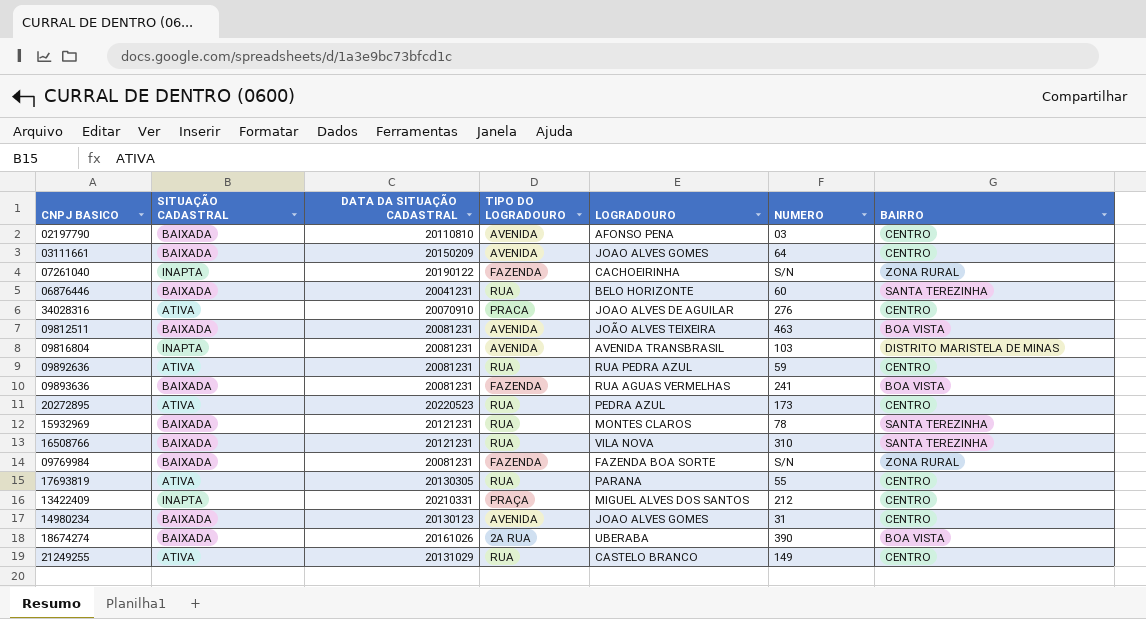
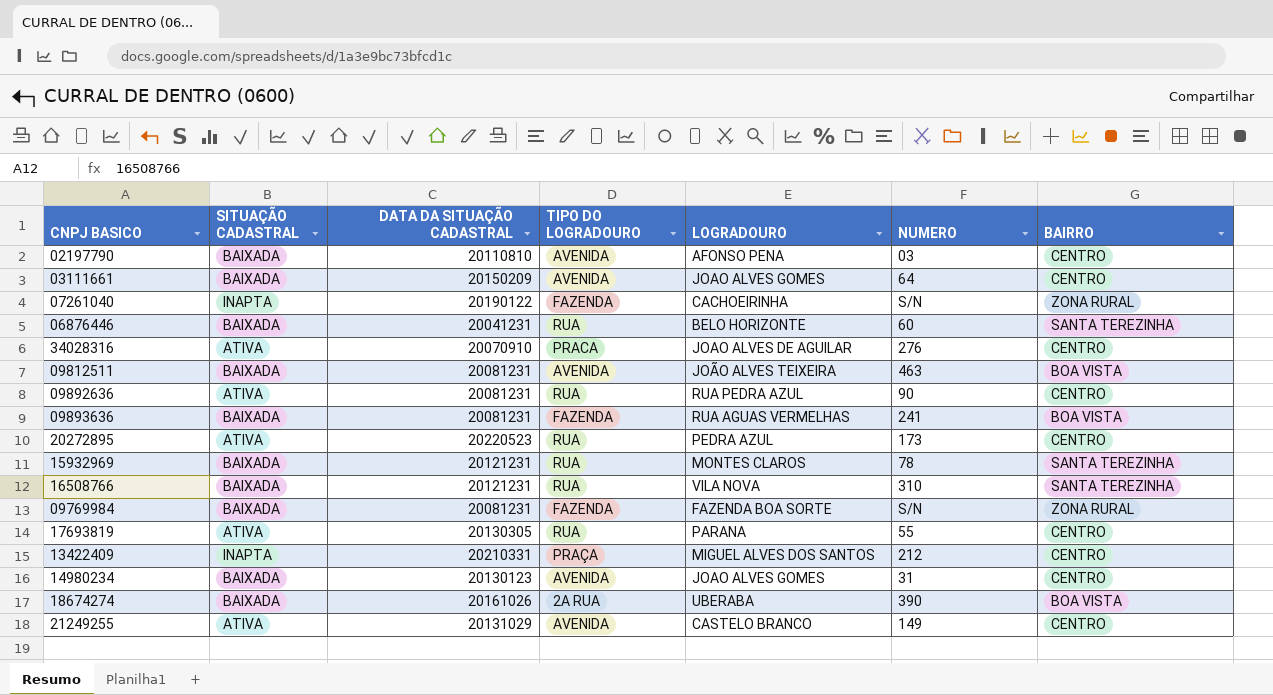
row 09816804: INAPTA | 20081231 | AVENIDA | AVENIDA TRANSBRASIL | 103 | DISTRITO MARISTELA DE MINAS -> none
09892636 | NUMERO: 59 -> 90
21249255 | TIPO DO LOGRADOURO: RUA -> AVENIDA

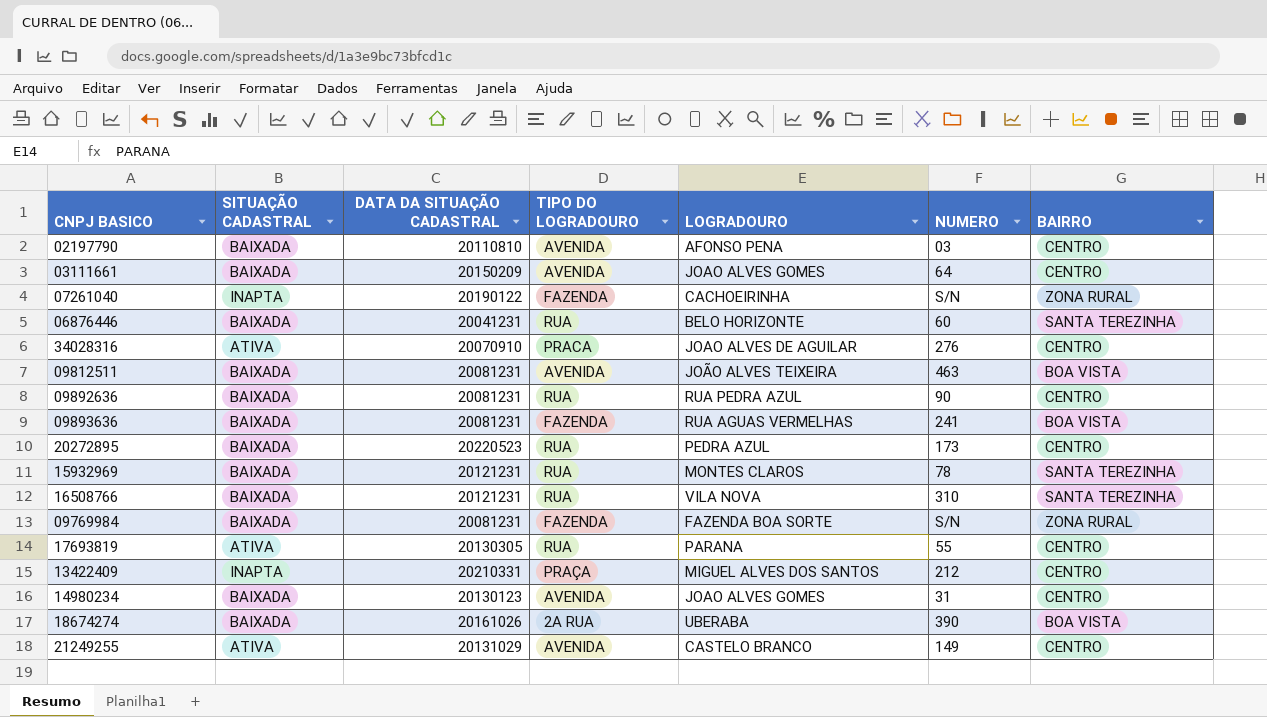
09892636 | SITUAÇÃO CADASTRAL: ATIVA -> BAIXADA
20272895 | SITUAÇÃO CADASTRAL: ATIVA -> BAIXADA

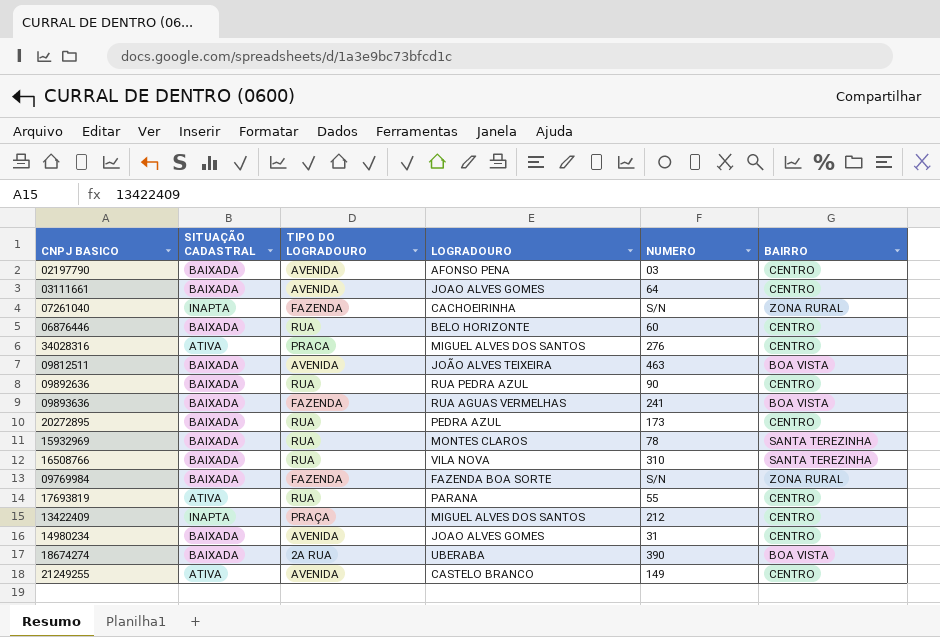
column DATA DA SITUAÇÃO CADASTRAL | position: 3 -> none
06876446 | BAIRRO: SANTA TEREZINHA -> CENTRO
34028316 | LOGRADOURO: JOAO ALVES DE AGUILAR -> MIGUEL ALVES DOS SANTOS

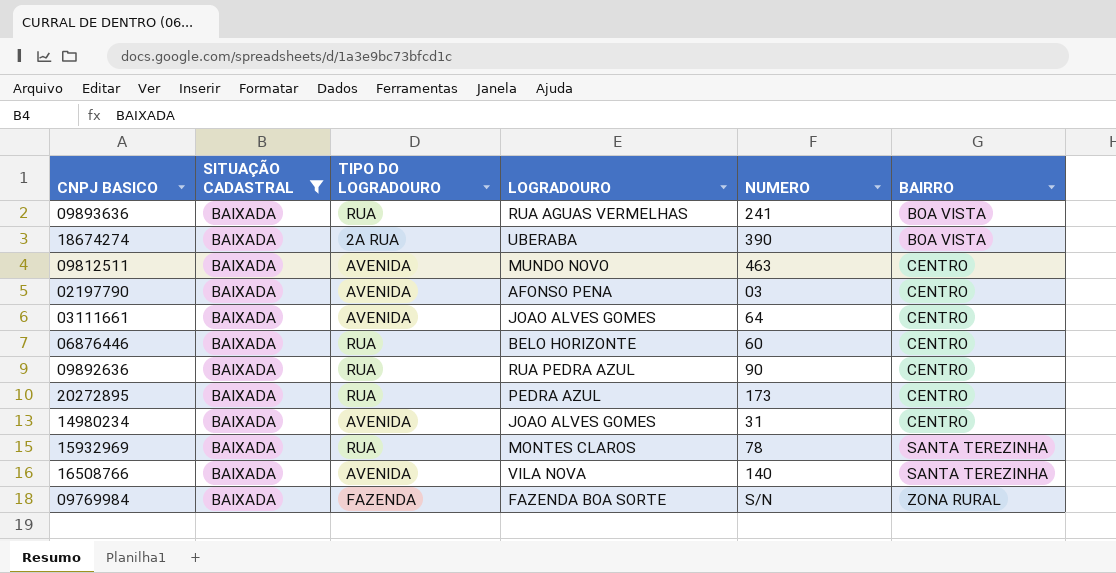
filter: none -> SITUAÇÃO CADASTRAL = BAIXADA
row order: none -> BAIRRO ascending
09893636 | TIPO DO LOGRADOURO: FAZENDA -> RUA
09812511 | LOGRADOURO: JOÃO ALVES TEIXEIRA -> MUNDO NOVO
09812511 | BAIRRO: BOA VISTA -> CENTRO
16508766 | TIPO DO LOGRADOURO: RUA -> AVENIDA
16508766 | NUMERO: 310 -> 140

